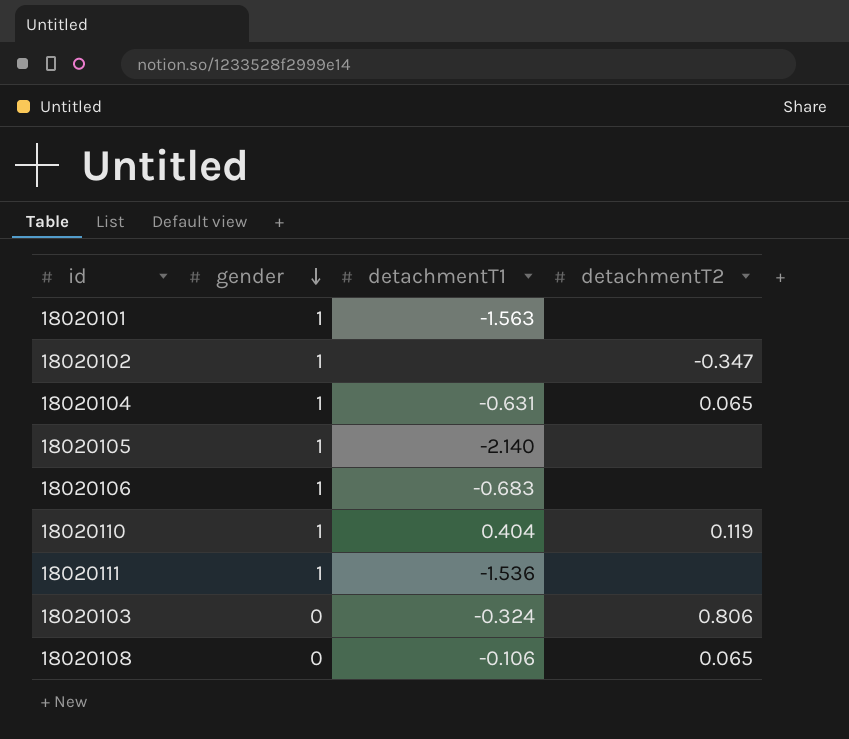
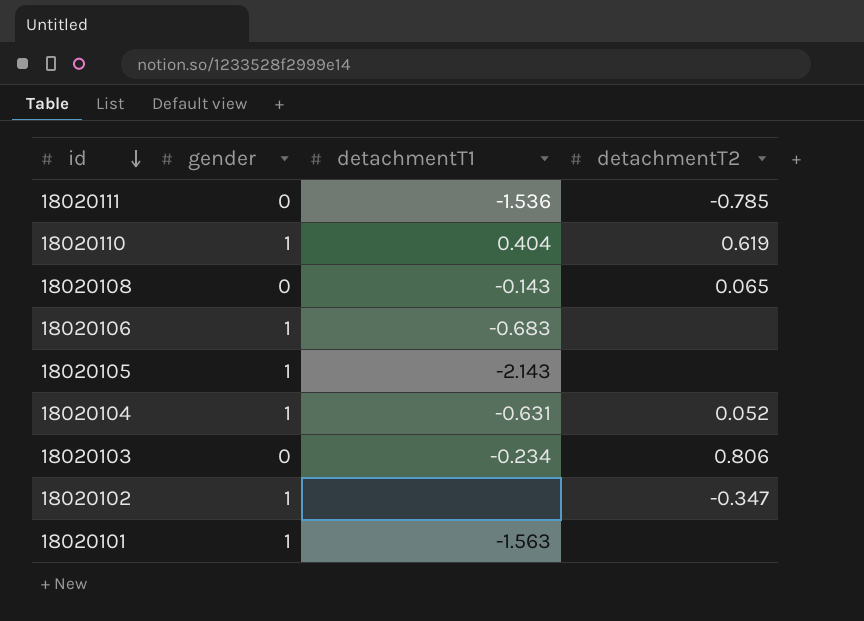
row order: gender descending -> id descending
18020111 | gender: 1 -> 0
18020111 | detachmentT2: none -> -0.785
18020110 | detachmentT2: 0.119 -> 0.619
18020108 | detachmentT1: -0.106 -> -0.143
18020105 | detachmentT1: -2.140 -> -2.143
18020104 | detachmentT2: 0.065 -> 0.052
18020103 | detachmentT1: -0.324 -> -0.234

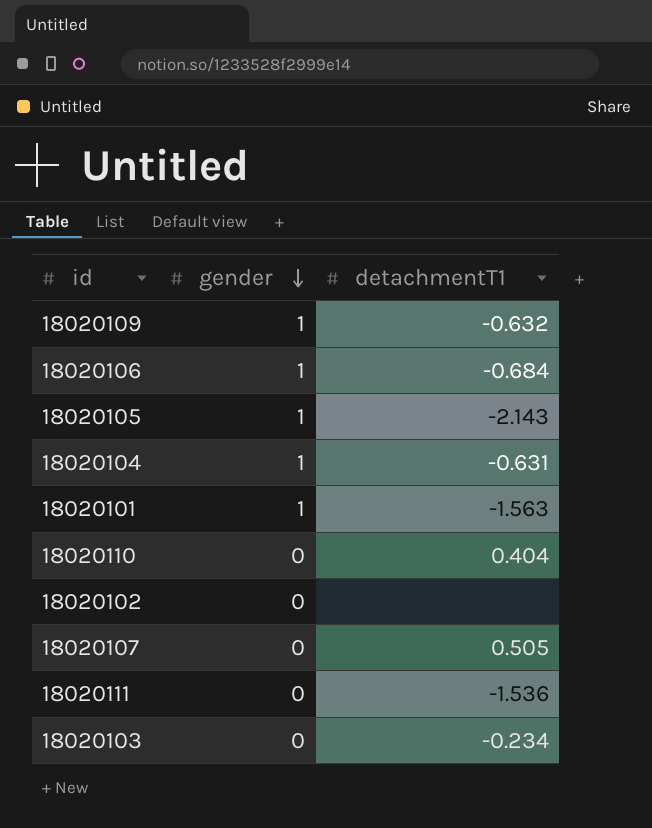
row order: id descending -> gender descending
column detachmentT2 | position: 4 -> none
row 18020108: 0 | -0.143 | 0.065 -> none
row 18020109: none -> 1 | -0.632
18020106 | detachmentT1: -0.683 -> -0.684
18020110 | gender: 1 -> 0
18020102 | gender: 1 -> 0
row 18020107: none -> 0 | 0.505

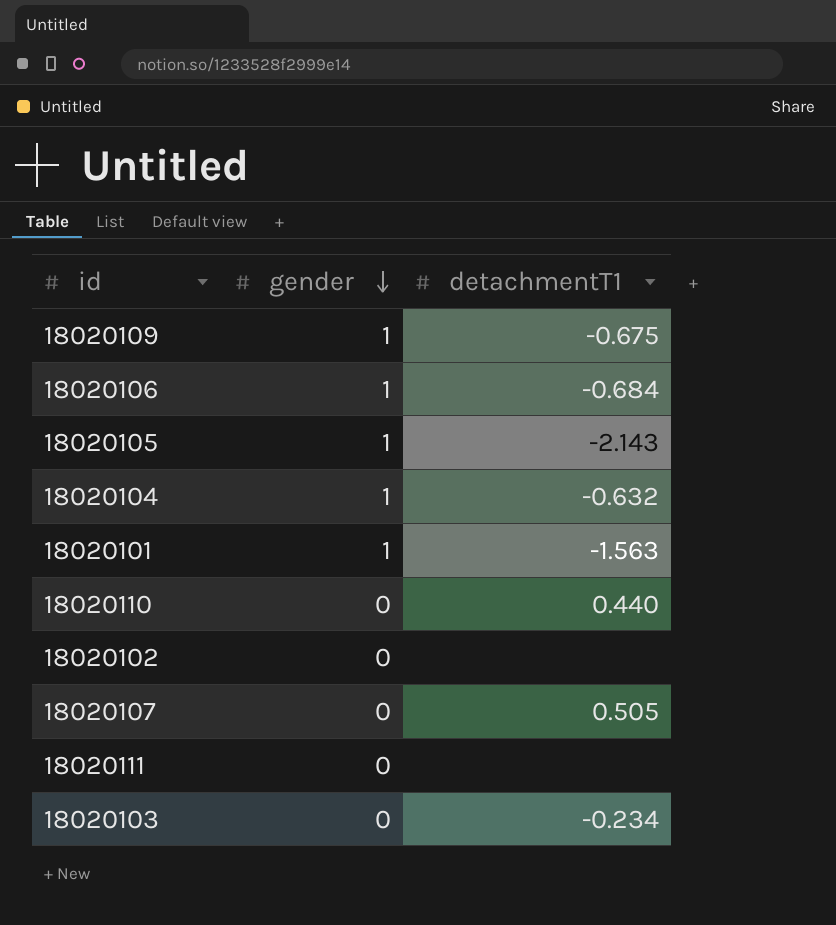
18020109 | detachmentT1: -0.632 -> -0.675
18020104 | detachmentT1: -0.631 -> -0.632
18020110 | detachmentT1: 0.404 -> 0.440
18020111 | detachmentT1: -1.536 -> none

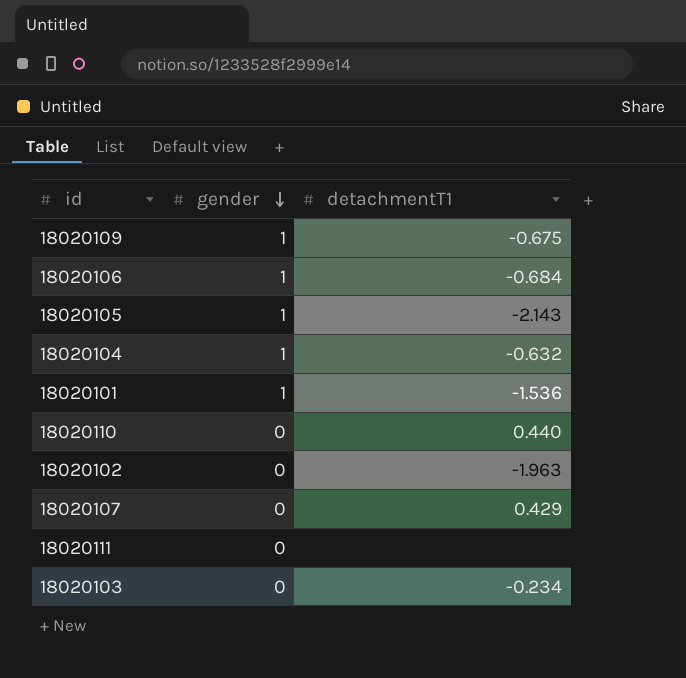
18020101 | detachmentT1: -1.563 -> -1.536
18020102 | detachmentT1: none -> -1.963
18020107 | detachmentT1: 0.505 -> 0.429

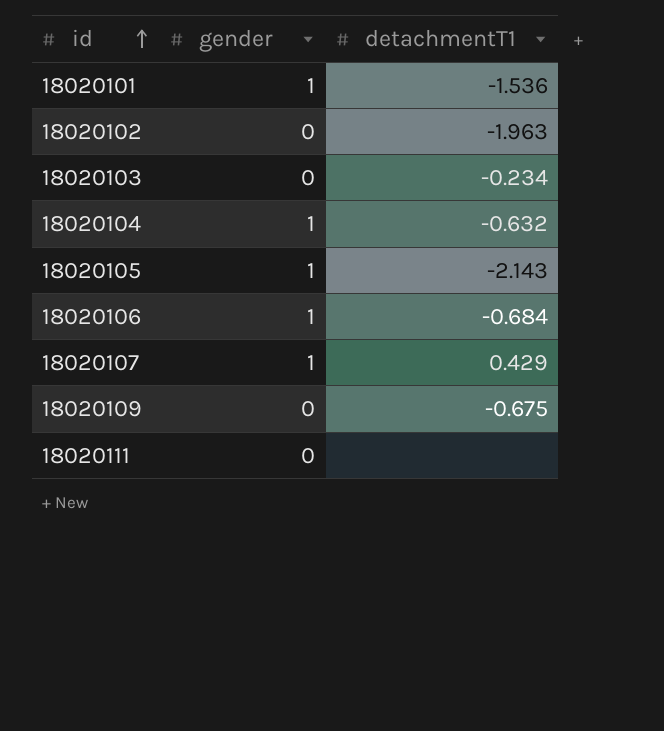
row order: gender descending -> id ascending
row 18020110: 0 | 0.440 -> none
18020107 | gender: 0 -> 1
18020109 | gender: 1 -> 0

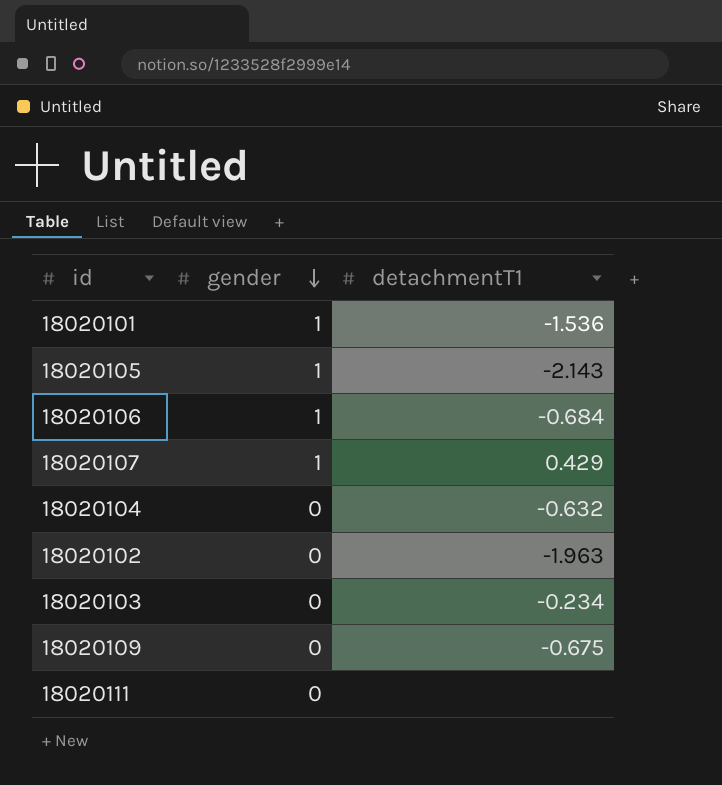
row order: id ascending -> gender descending
18020104 | gender: 1 -> 0

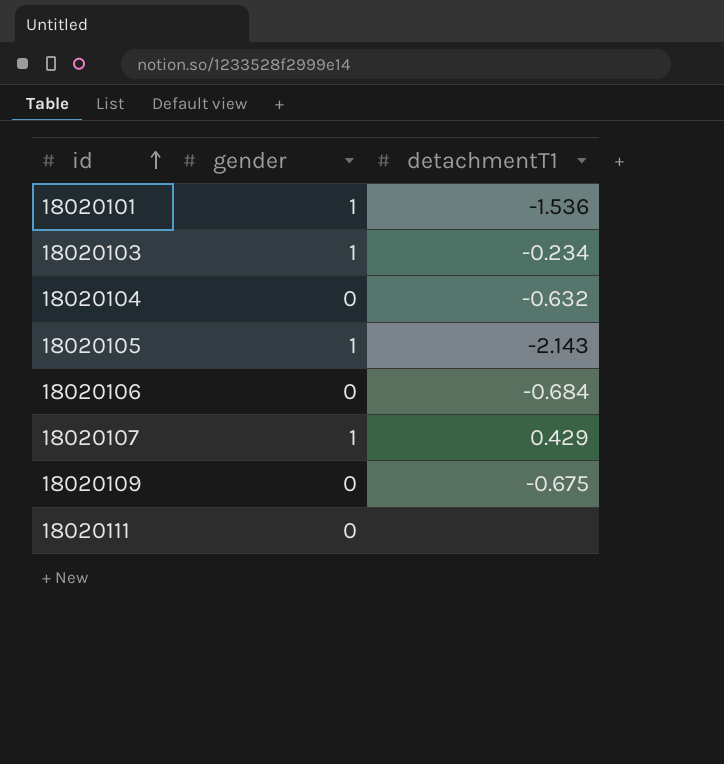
row order: gender descending -> id ascending
row 18020102: 0 | -1.963 -> none
18020103 | gender: 0 -> 1
18020106 | gender: 1 -> 0

